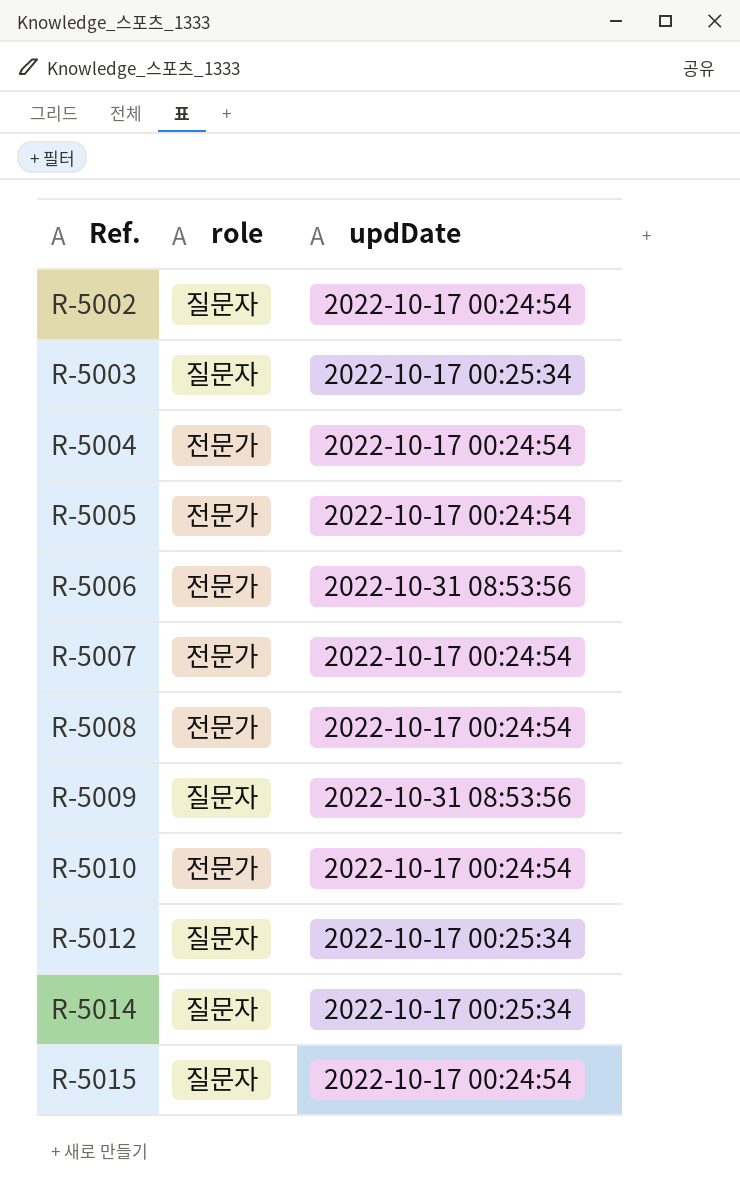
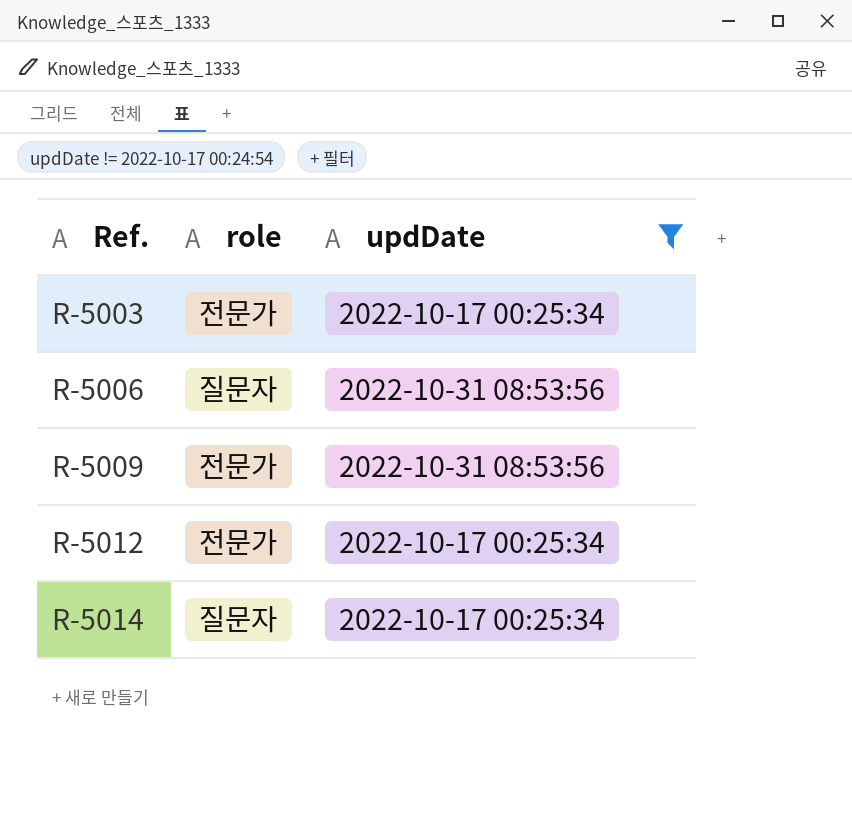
filter: none -> updDate != 2022-10-17 00:24:54
R-5003 | role: 질문자 -> 전문가
R-5006 | role: 전문가 -> 질문자
R-5009 | role: 질문자 -> 전문가
R-5012 | role: 질문자 -> 전문가

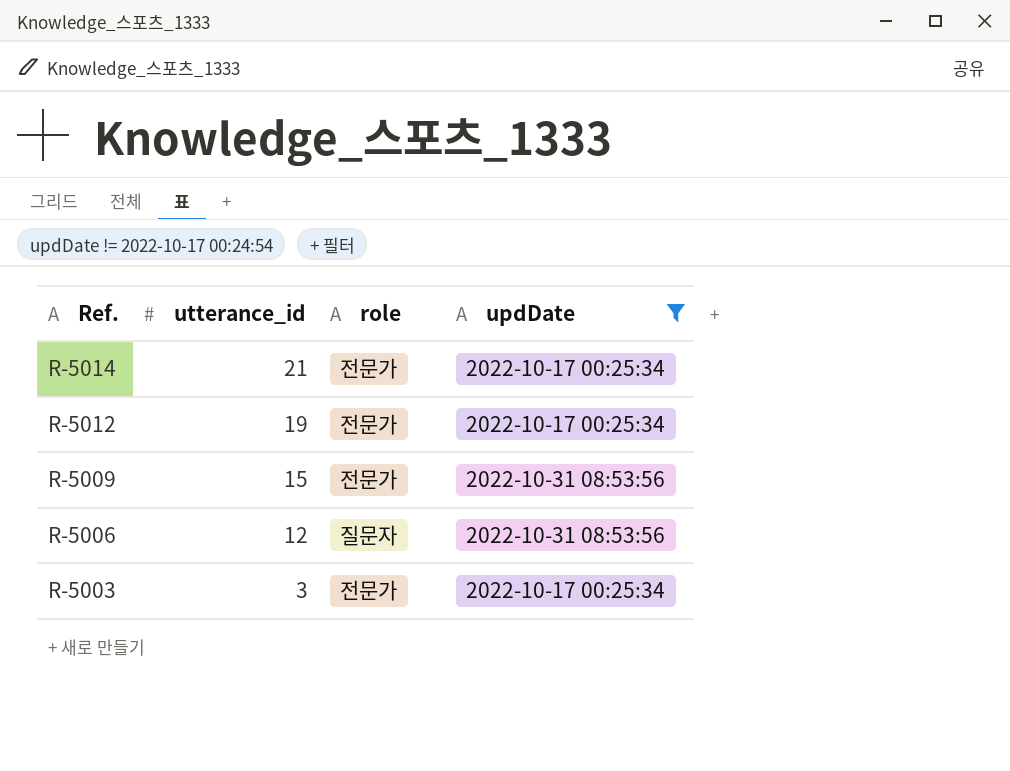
row order: Ref. ascending -> Ref. descending
column utterance_id | position: none -> 2
R-5014 | role: 질문자 -> 전문가

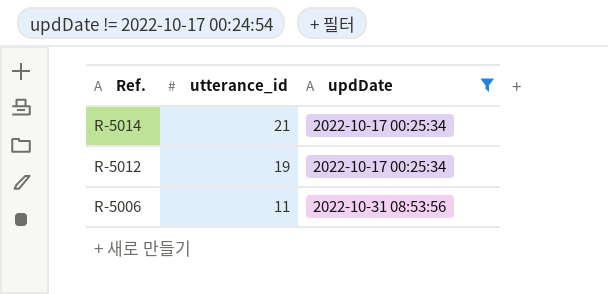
column role | position: 3 -> none
row R-5009: 15 | 전문가 | 2022-10-31 08:53:56 -> none
row R-5003: 3 | 전문가 | 2022-10-17 00:25:34 -> none
R-5006 | utterance_id: 12 -> 11

